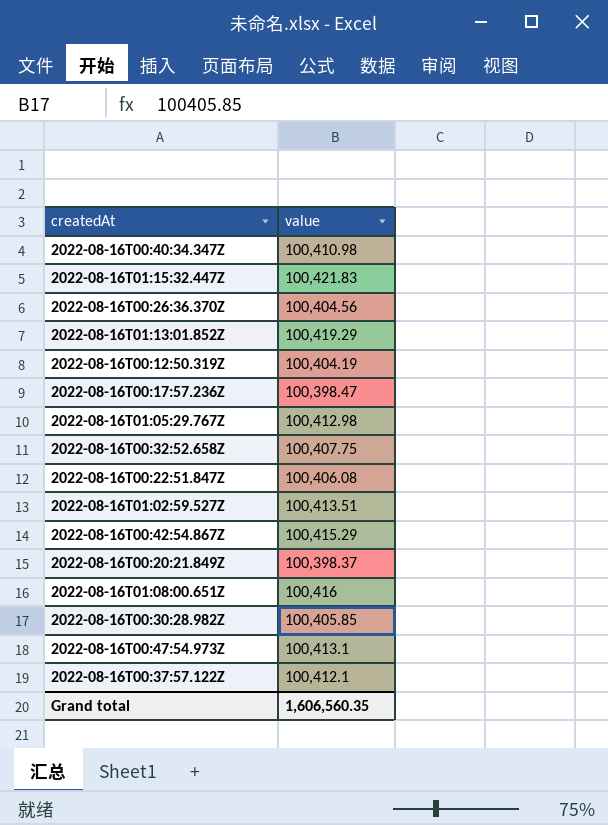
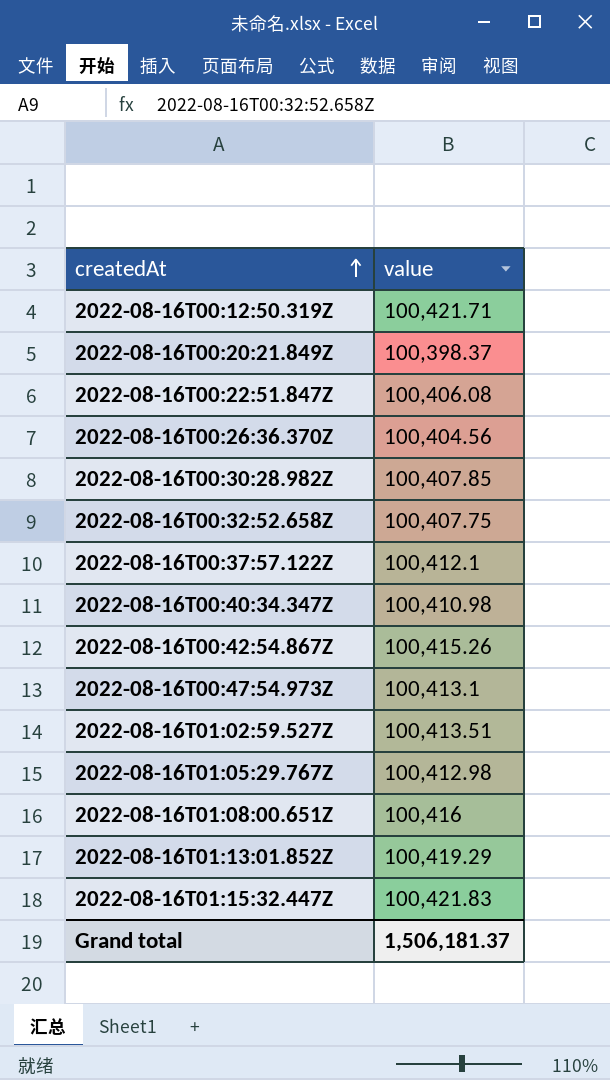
row order: none -> createdAt ascending
row 2022-08-16T00:17:57.236Z: 100,398.47 -> none
2022-08-16T00:12:50.319Z | value: 100,404.19 -> 100,421.71
2022-08-16T00:30:28.982Z | value: 100,405.85 -> 100,407.85
2022-08-16T00:42:54.867Z | value: 100,415.29 -> 100,415.26
Grand total | value: 1,606,560.35 -> 1,506,181.37

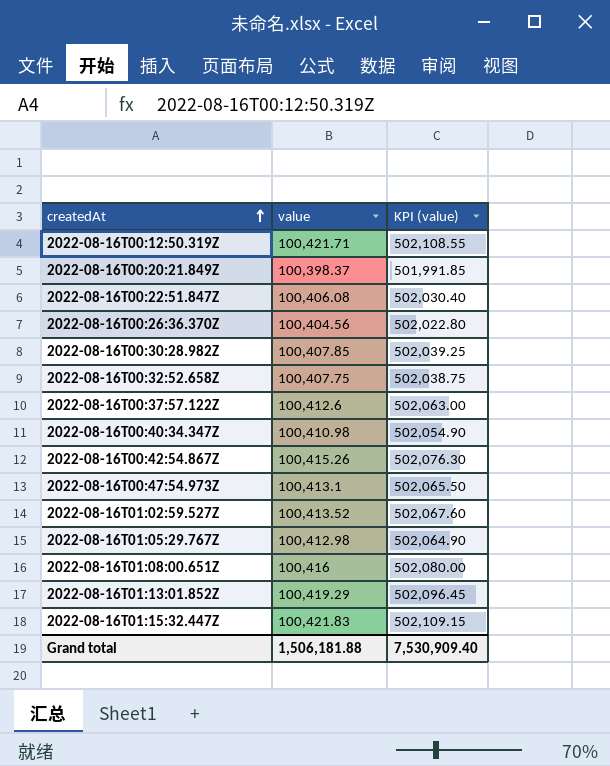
column KPI (value) | formula: none -> [value] * 5
2022-08-16T00:37:57.122Z | value: 100,412.1 -> 100,412.6
2022-08-16T01:02:59.527Z | value: 100,413.51 -> 100,413.52
Grand total | value: 1,506,181.37 -> 1,506,181.88

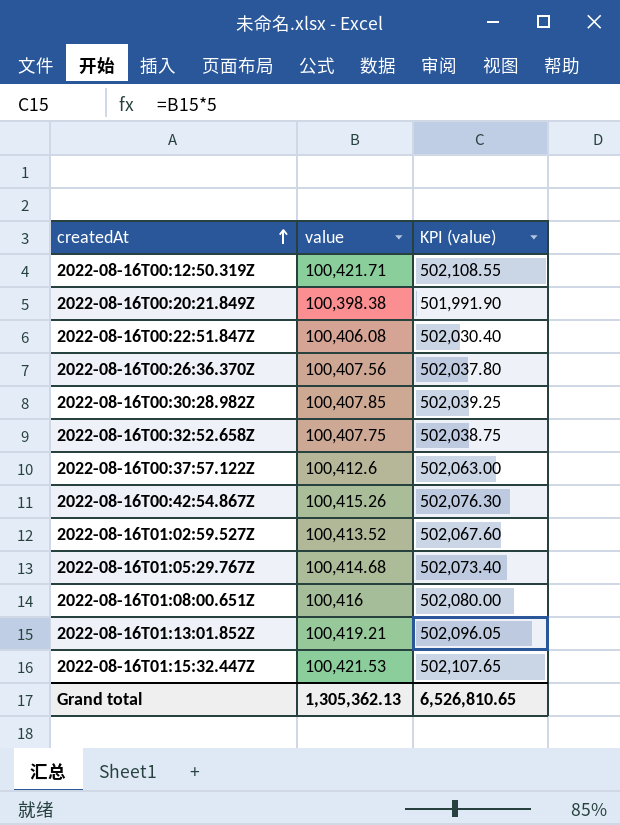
row 2022-08-16T00:40:34.347Z: 100,410.98 | 502,054.90 -> none
row 2022-08-16T00:47:54.973Z: 100,413.1 | 502,065.50 -> none
2022-08-16T00:20:21.849Z | value: 100,398.37 -> 100,398.38
2022-08-16T00:20:21.849Z | KPI (value): 501,991.85 -> 501,991.90
2022-08-16T00:26:36.370Z | value: 100,404.56 -> 100,407.56
2022-08-16T00:26:36.370Z | KPI (value): 502,022.80 -> 502,037.80
2022-08-16T01:05:29.767Z | value: 100,412.98 -> 100,414.68
2022-08-16T01:05:29.767Z | KPI (value): 502,064.90 -> 502,073.40
2022-08-16T01:13:01.852Z | value: 100,419.29 -> 100,419.21
2022-08-16T01:13:01.852Z | KPI (value): 502,096.45 -> 502,096.05
2022-08-16T01:15:32.447Z | value: 100,421.83 -> 100,421.53
2022-08-16T01:15:32.447Z | KPI (value): 502,109.15 -> 502,107.65
Grand total | value: 1,506,181.88 -> 1,305,362.13
Grand total | KPI (value): 7,530,909.40 -> 6,526,810.65

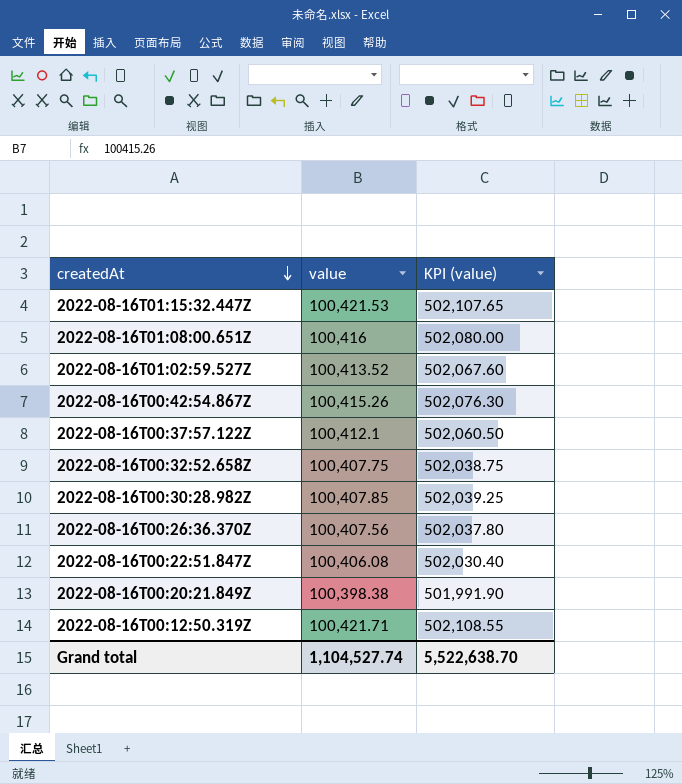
row order: createdAt ascending -> createdAt descending
row 2022-08-16T01:05:29.767Z: 100,414.68 | 502,073.40 -> none
row 2022-08-16T01:13:01.852Z: 100,419.21 | 502,096.05 -> none
2022-08-16T00:37:57.122Z | value: 100,412.6 -> 100,412.1
2022-08-16T00:37:57.122Z | KPI (value): 502,063.00 -> 502,060.50
Grand total | value: 1,305,362.13 -> 1,104,527.74
Grand total | KPI (value): 6,526,810.65 -> 5,522,638.70

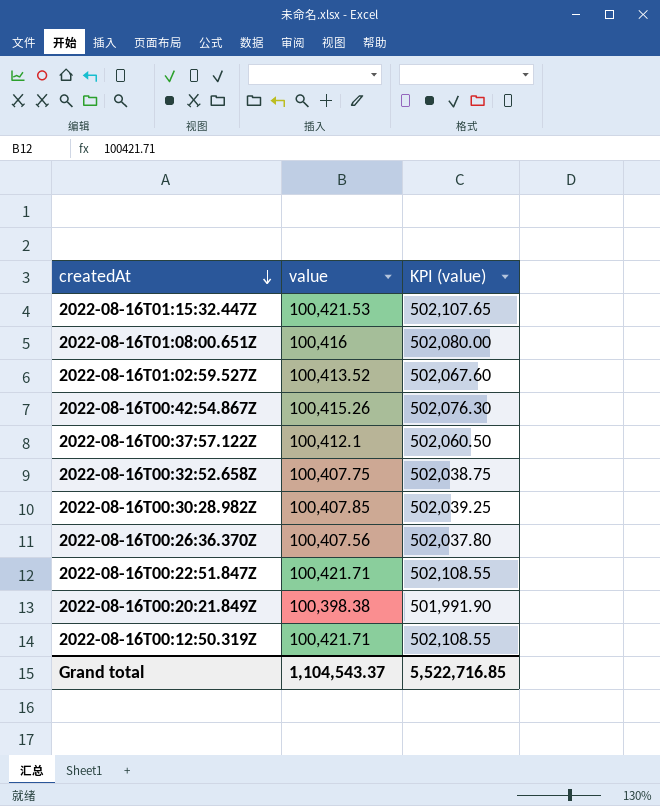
2022-08-16T00:22:51.847Z | value: 100,406.08 -> 100,421.71
2022-08-16T00:22:51.847Z | KPI (value): 502,030.40 -> 502,108.55
Grand total | value: 1,104,527.74 -> 1,104,543.37
Grand total | KPI (value): 5,522,638.70 -> 5,522,716.85

